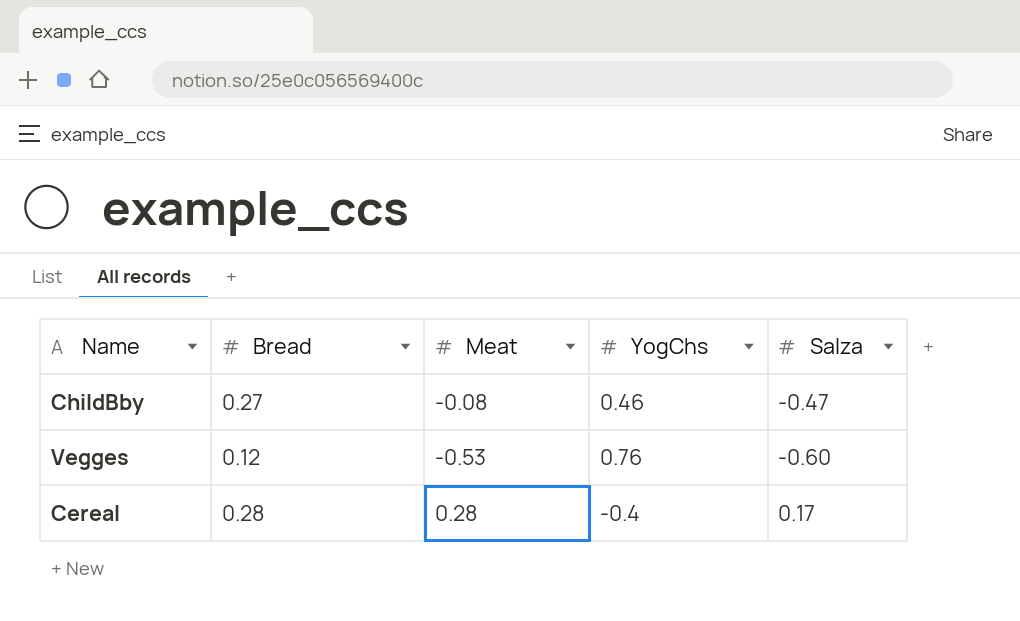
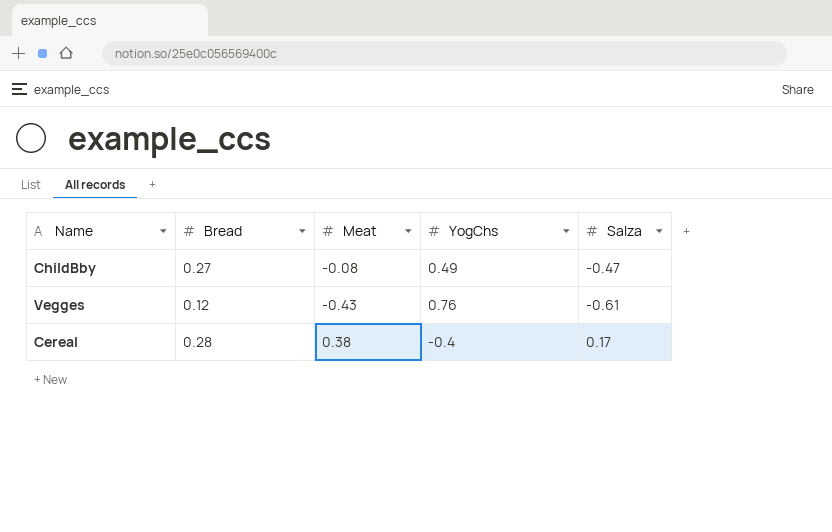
ChildBby | YogChs: 0.46 -> 0.49
Vegges | Meat: -0.53 -> -0.43
Vegges | Salza: -0.60 -> -0.61
Cereal | Meat: 0.28 -> 0.38

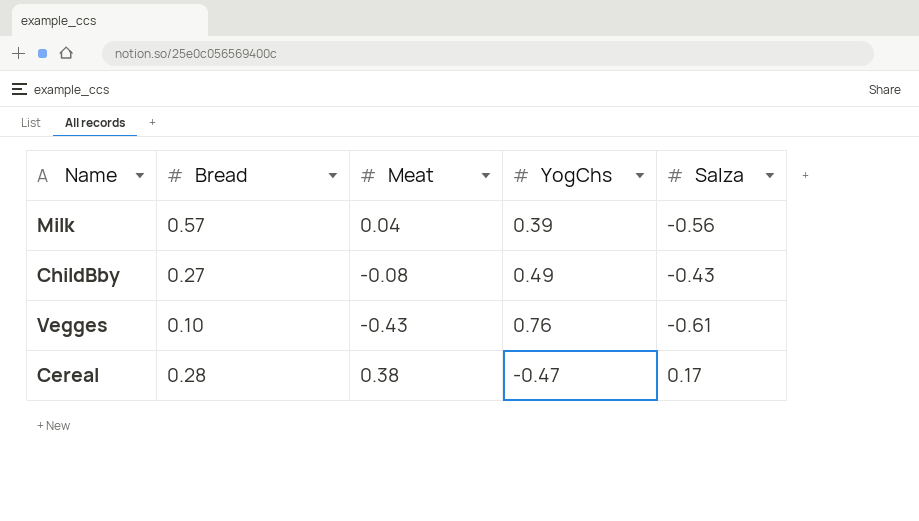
row Milk: none -> 0.57 | 0.04 | 0.39 | -0.56
ChildBby | Salza: -0.47 -> -0.43
Vegges | Bread: 0.12 -> 0.10
Cereal | YogChs: -0.4 -> -0.47

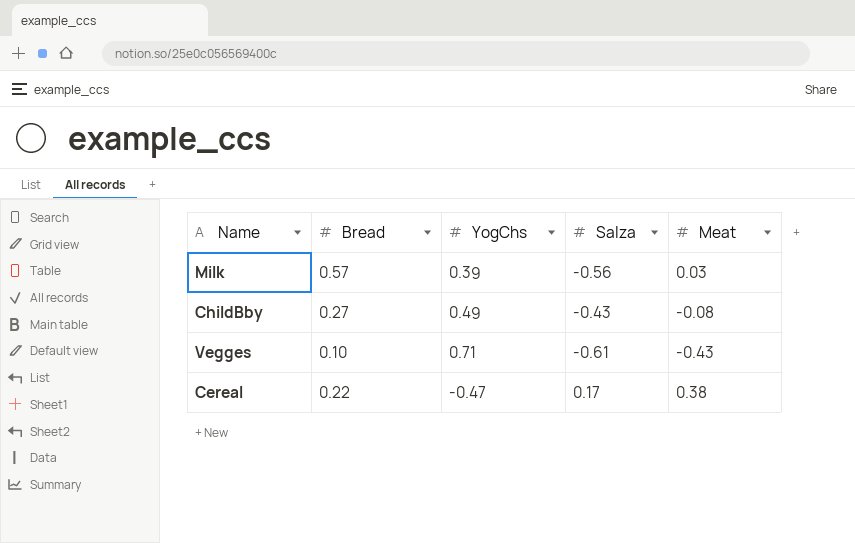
column Meat | position: 3 -> 5
Milk | Meat: 0.04 -> 0.03
Vegges | YogChs: 0.76 -> 0.71
Cereal | Bread: 0.28 -> 0.22

